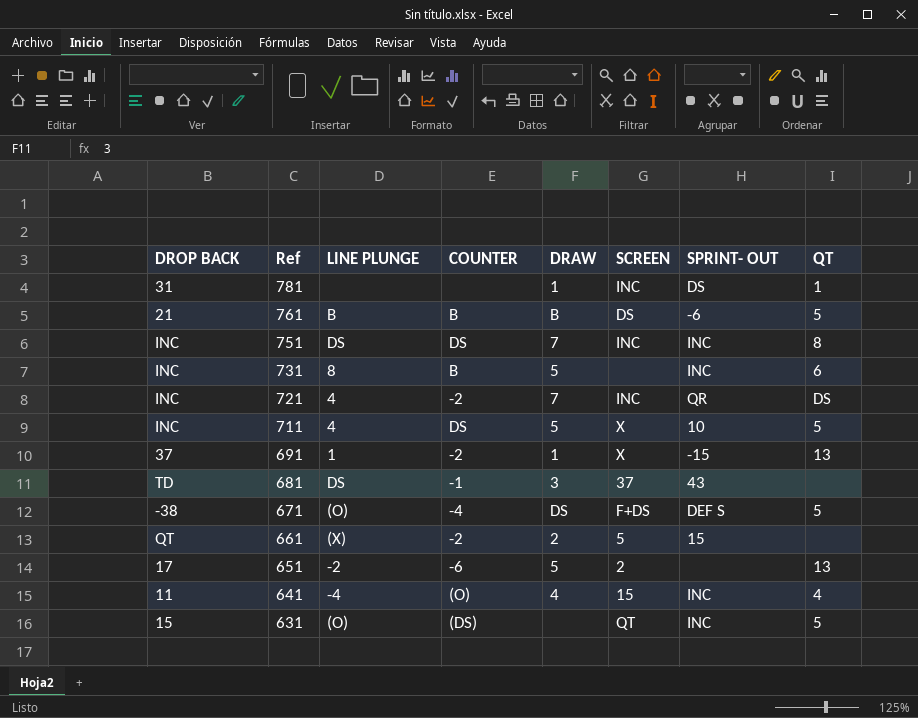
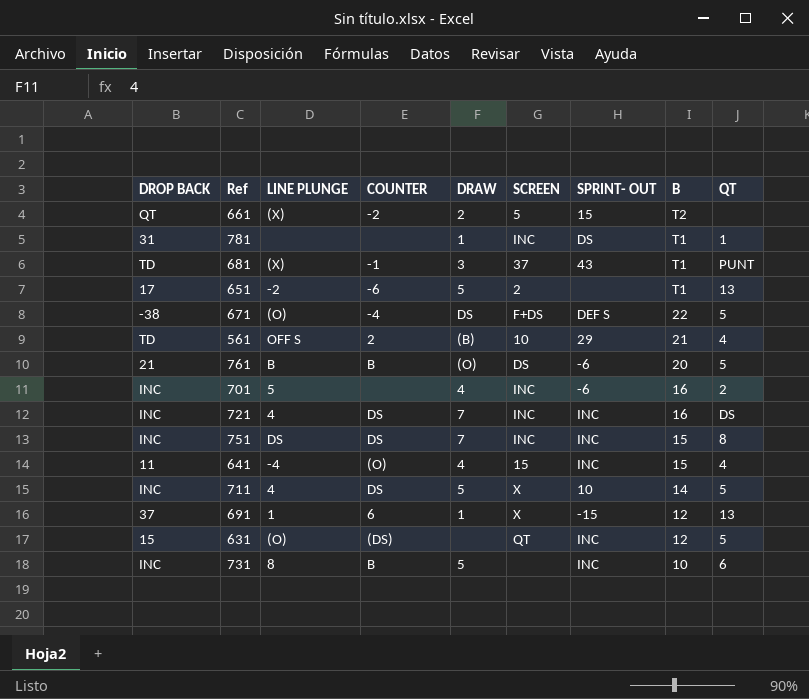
row order: Ref descending -> B descending
column B | position: none -> 8
681 | LINE PLUNGE: DS -> (X)
681 | QT: none -> PUNT
row 561: none -> TD | OFF S | 2 | (B) | 10 | 29 | 21 | 4
761 | DRAW: B -> (O)
row 701: none -> INC | 5 | none | 4 | INC | -6 | 16 | 2
721 | COUNTER: -2 -> DS
721 | SPRINT- OUT: QR -> INC
691 | COUNTER: -2 -> 6

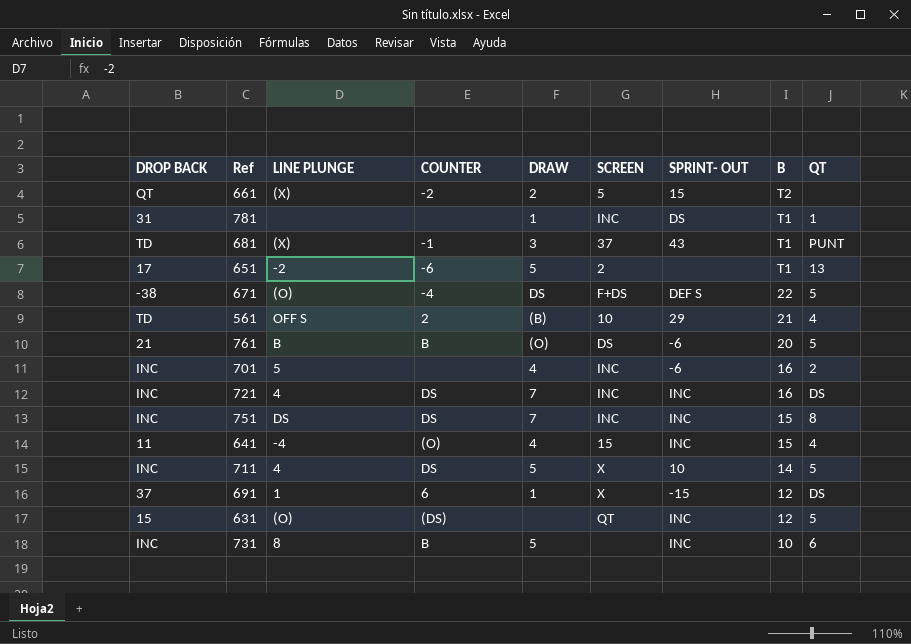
691 | QT: 13 -> DS

